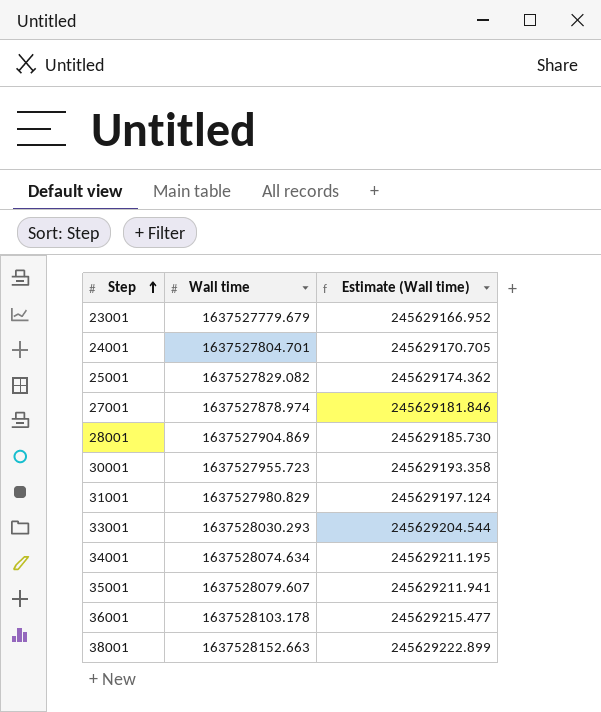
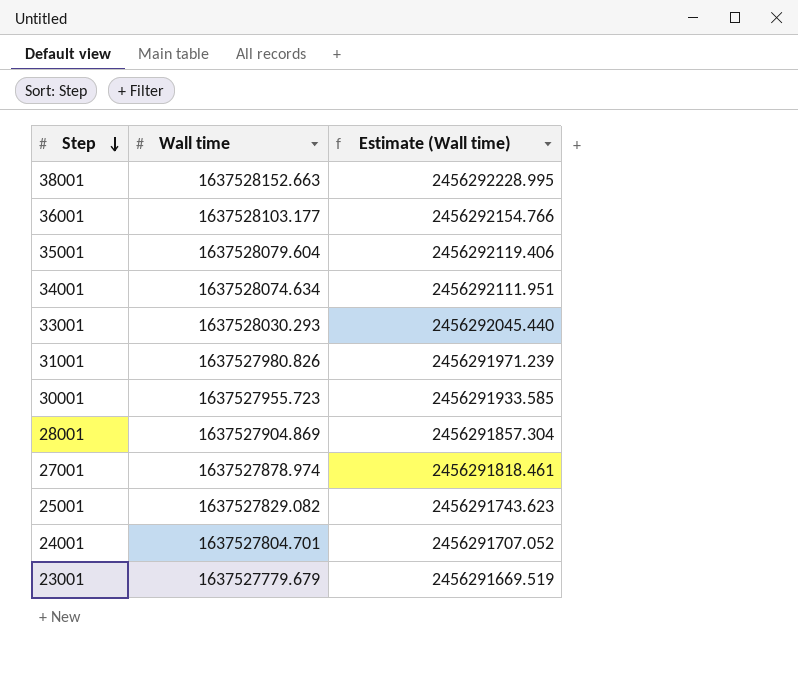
row order: Step ascending -> Step descending
column Estimate (Wall time) | formula: [Wall time] * 0.15 -> [Wall time] * 1.5
36001 | Wall time: 1637528103.178 -> 1637528103.177
35001 | Wall time: 1637528079.607 -> 1637528079.604
31001 | Wall time: 1637527980.829 -> 1637527980.826

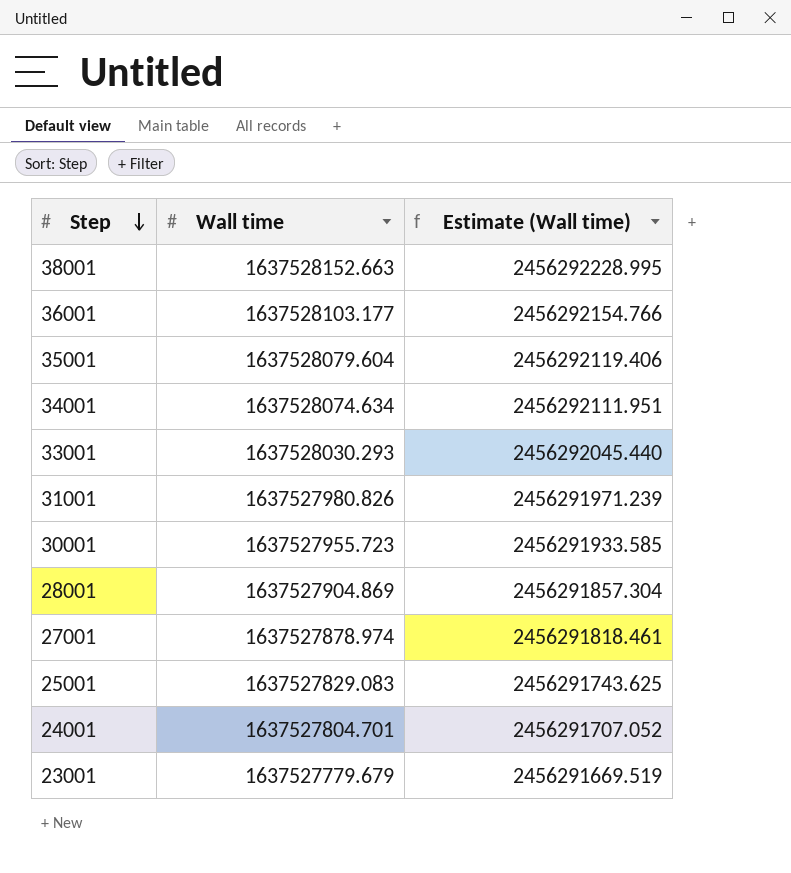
25001 | Wall time: 1637527829.082 -> 1637527829.083
25001 | Estimate (Wall time): 2456291743.623 -> 2456291743.625

